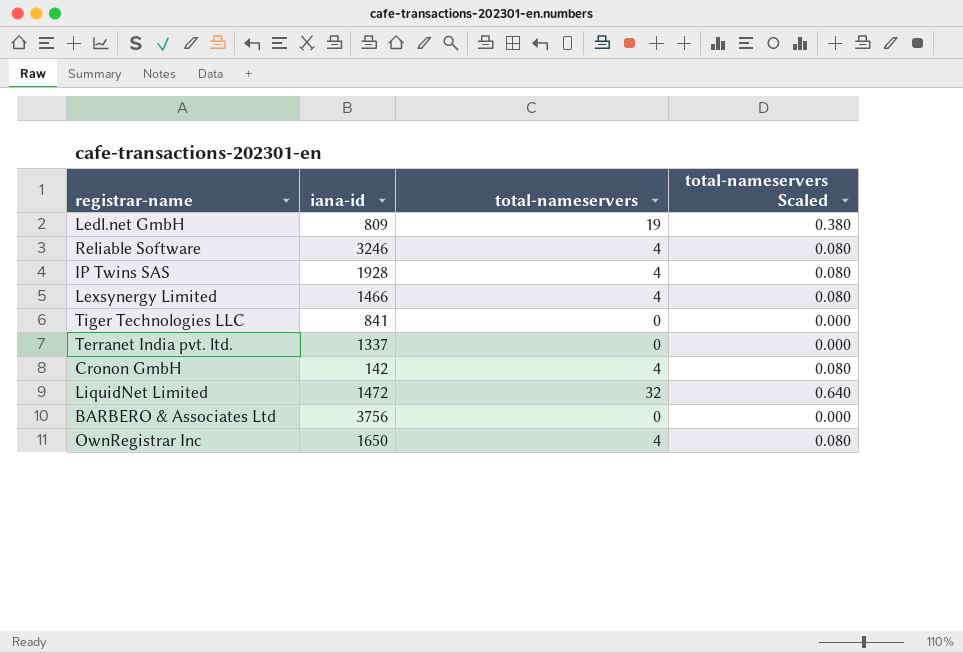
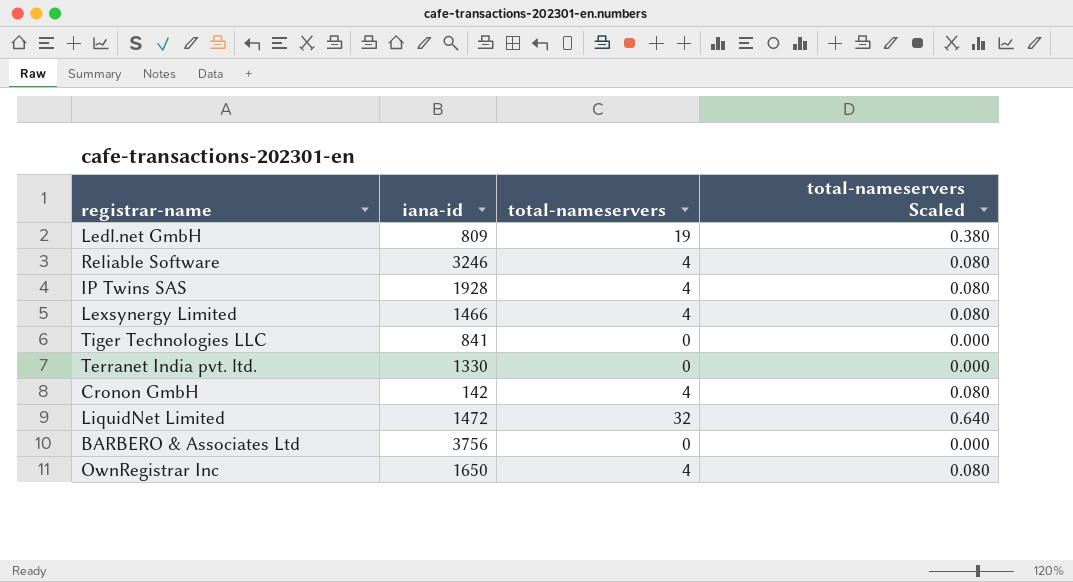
Terranet India pvt. ltd. | iana-id: 1337 -> 1330

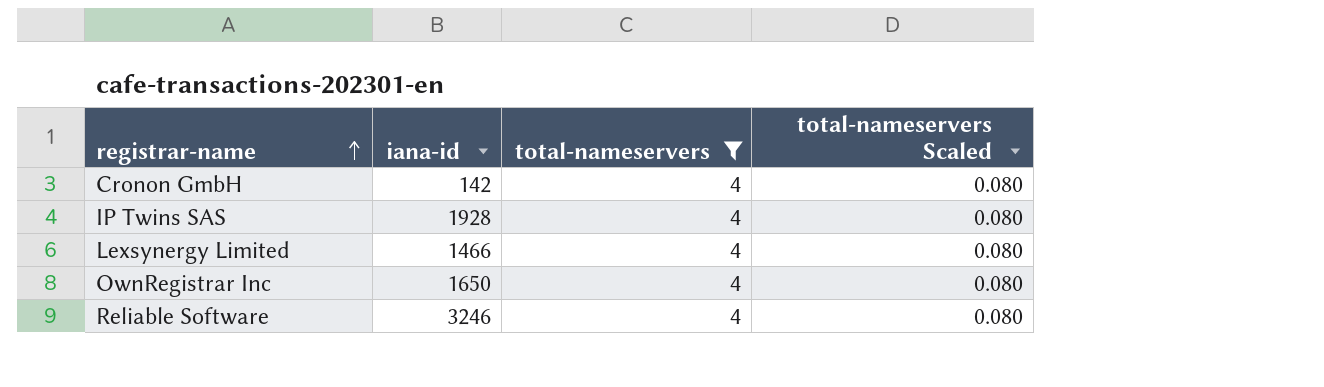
filter: none -> total-nameservers = 4
row order: none -> registrar-name ascending

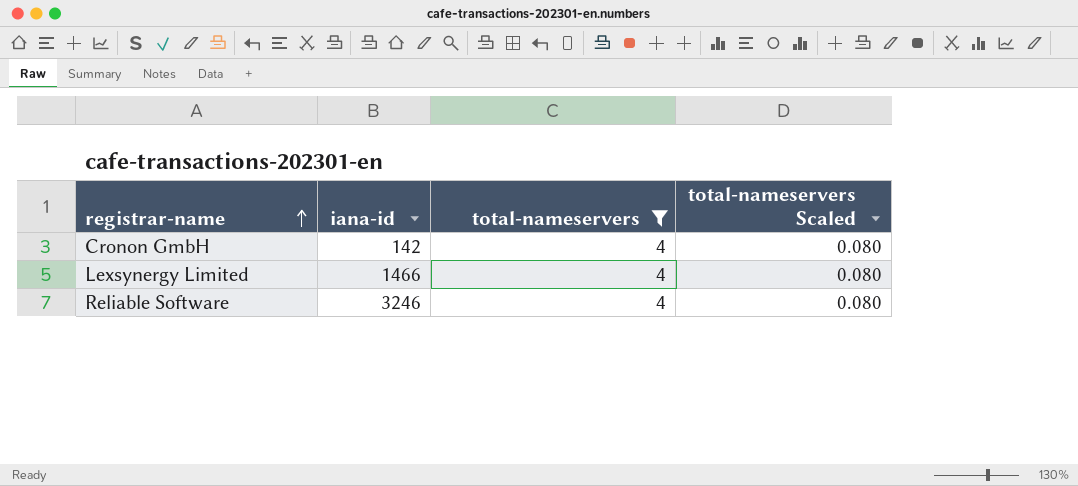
row IP Twins SAS: 1928 | 4 | 0.080 -> none
row OwnRegistrar Inc: 1650 | 4 | 0.080 -> none

